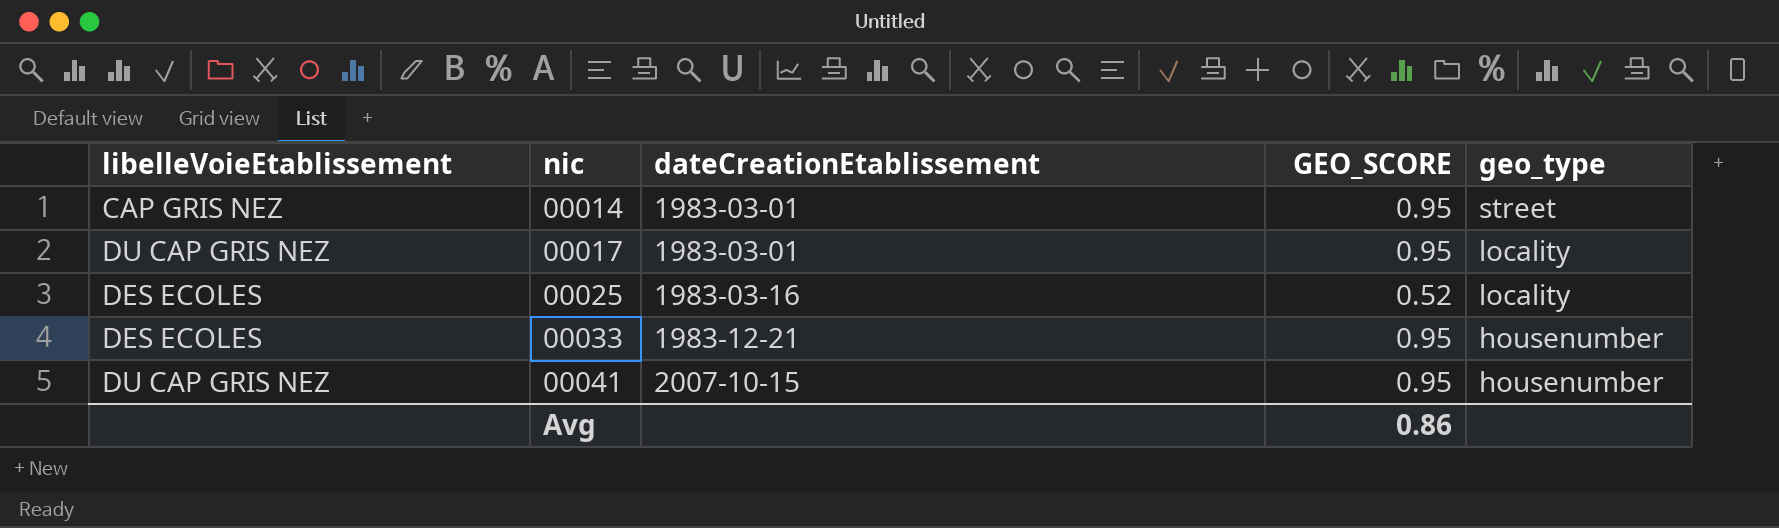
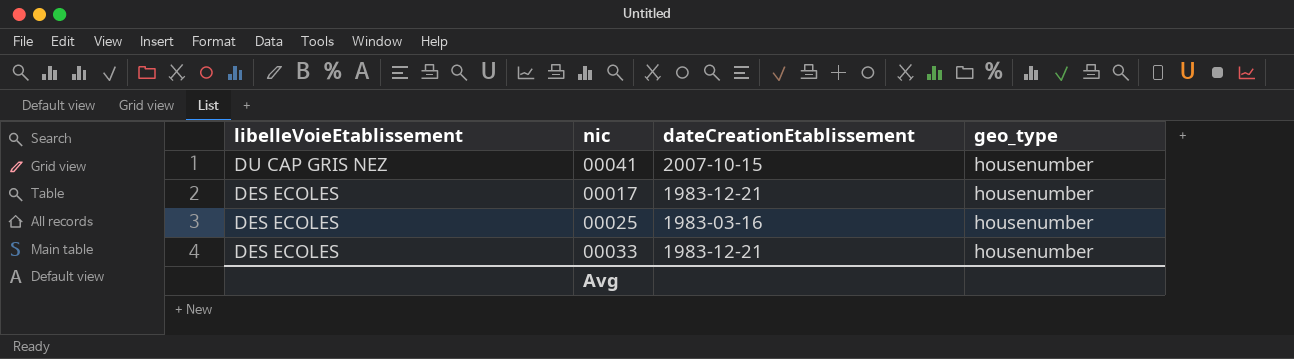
row order: nic ascending -> libelleVoieEtablissement descending
column GEO_SCORE | position: 4 -> none
row 00014: CAP GRIS NEZ | 1983-03-01 | 0.95 | street -> none
00017 | libelleVoieEtablissement: DU CAP GRIS NEZ -> DES ECOLES
00017 | dateCreationEtablissement: 1983-03-01 -> 1983-12-21
00017 | geo_type: locality -> housenumber
00025 | geo_type: locality -> housenumber

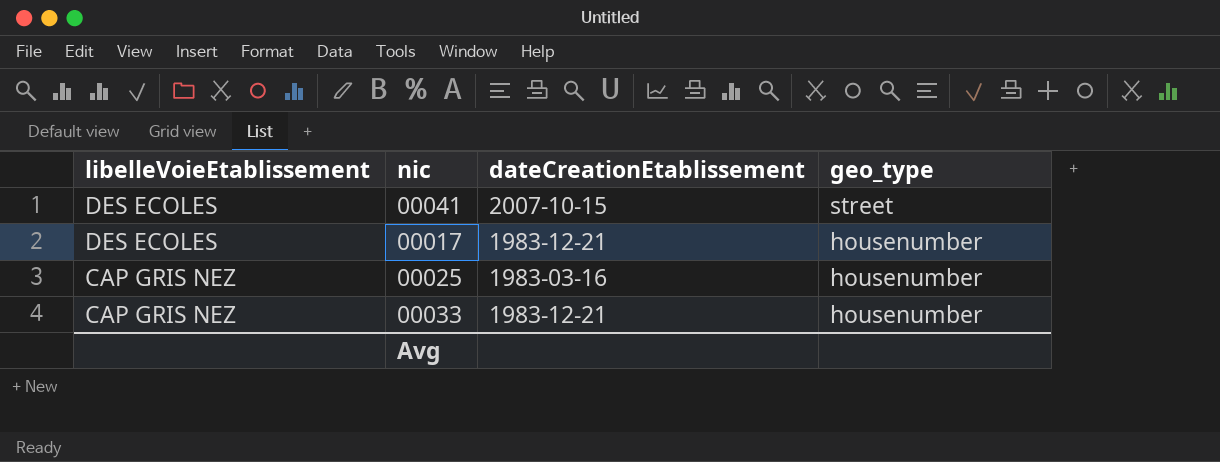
00041 | libelleVoieEtablissement: DU CAP GRIS NEZ -> DES ECOLES
00041 | geo_type: housenumber -> street
00025 | libelleVoieEtablissement: DES ECOLES -> CAP GRIS NEZ
00033 | libelleVoieEtablissement: DES ECOLES -> CAP GRIS NEZ

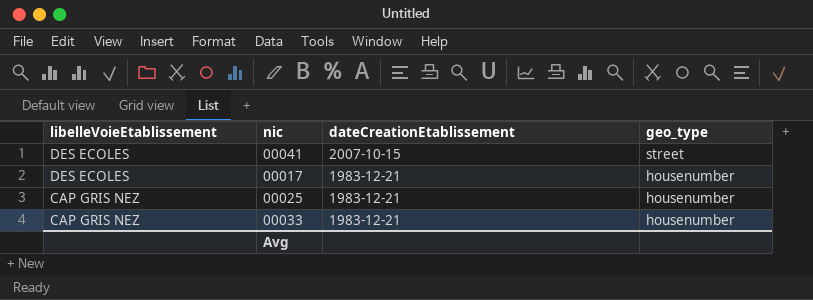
00025 | dateCreationEtablissement: 1983-03-16 -> 1983-12-21

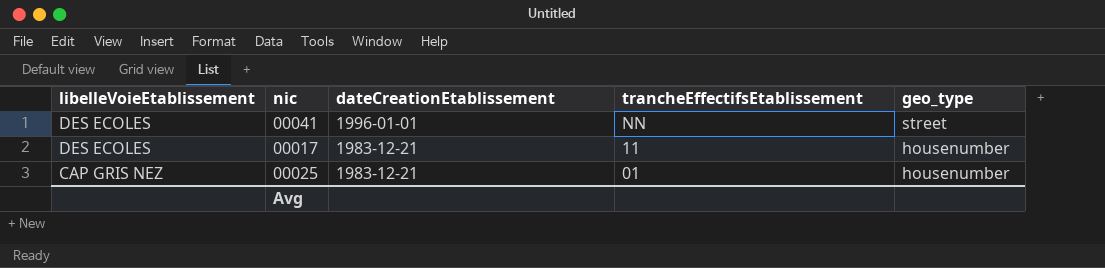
column trancheEffectifsEtablissement | position: none -> 4
row 00033: CAP GRIS NEZ | 1983-12-21 | housenumber -> none
00041 | dateCreationEtablissement: 2007-10-15 -> 1996-01-01

